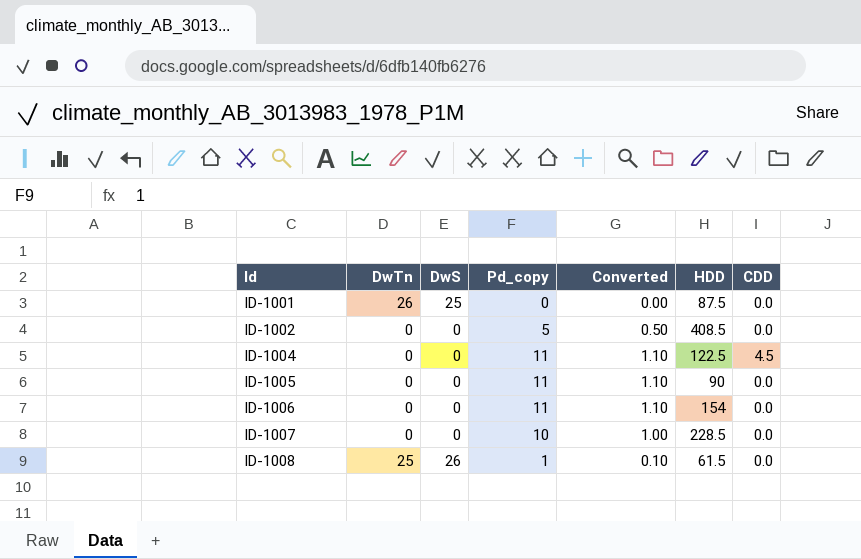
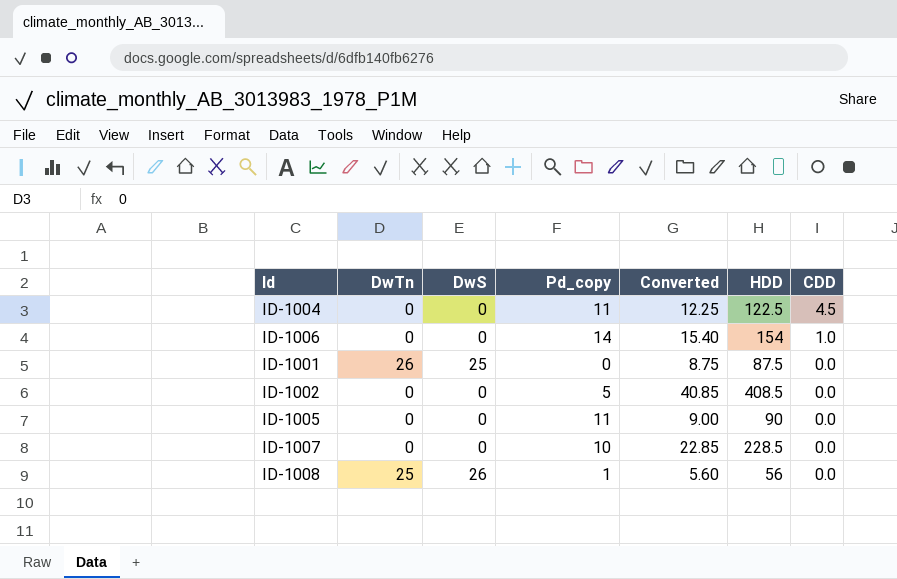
row order: Id ascending -> CDD descending
column Converted | formula: [Pd_copy] * 0.1 -> [HDD] * 0.1
ID-1006 | Pd_copy: 11 -> 14
ID-1006 | CDD: 0.0 -> 1.0
ID-1008 | HDD: 61.5 -> 56

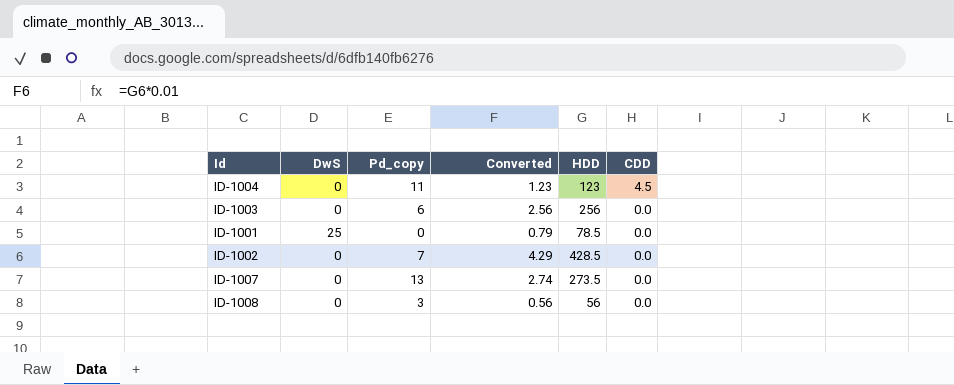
column DwTn | position: 2 -> none
column Converted | formula: [HDD] * 0.1 -> [HDD] * 0.01
row ID-1006: 0 | 0 | 14 | 15.40 | 154 | 1.0 -> none
row ID-1005: 0 | 0 | 11 | 9.00 | 90 | 0.0 -> none
ID-1004 | HDD: 122.5 -> 123
row ID-1003: none -> 0 | 6 | 2.56 | 256 | 0.0
ID-1001 | HDD: 87.5 -> 78.5
ID-1002 | Pd_copy: 5 -> 7
ID-1002 | HDD: 408.5 -> 428.5
ID-1007 | Pd_copy: 10 -> 13
ID-1007 | HDD: 228.5 -> 273.5
ID-1008 | DwS: 26 -> 0
ID-1008 | Pd_copy: 1 -> 3

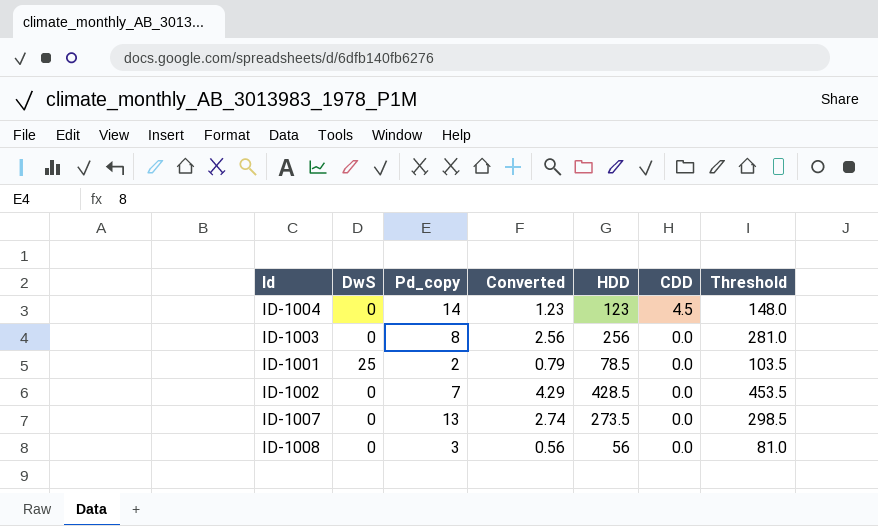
column Threshold | formula: none -> [HDD] + 25
ID-1004 | Pd_copy: 11 -> 14
ID-1003 | Pd_copy: 6 -> 8
ID-1001 | Pd_copy: 0 -> 2

